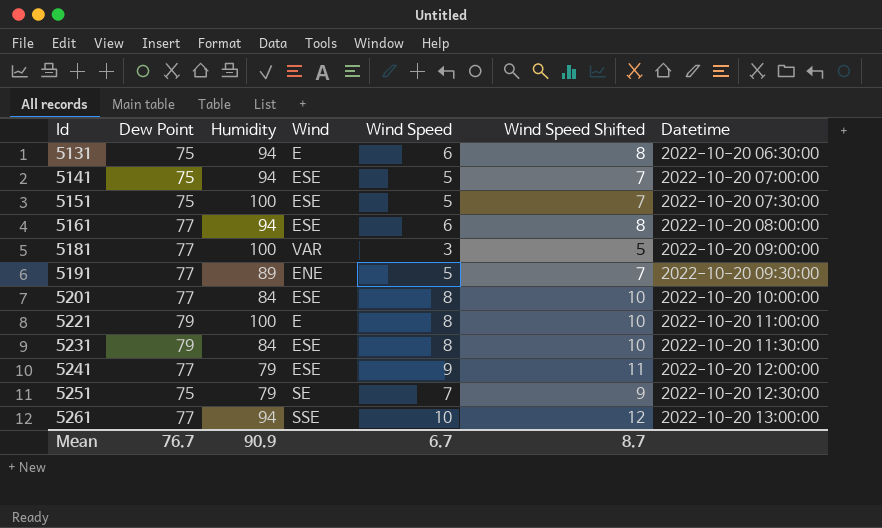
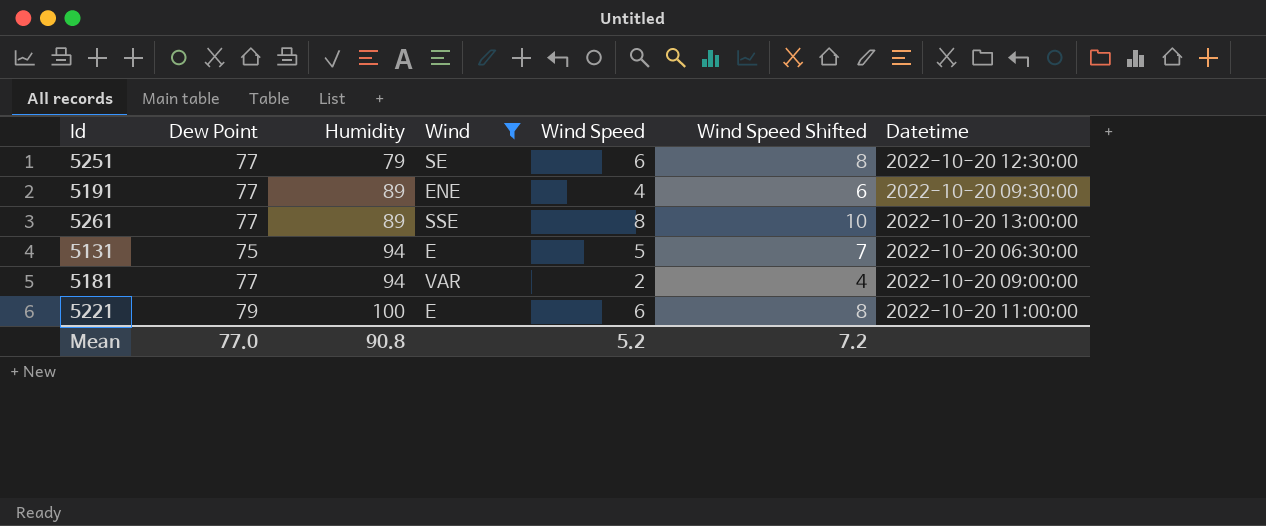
filter: none -> Wind != ESE
row order: Id ascending -> Humidity ascending
5251 | Dew Point: 75 -> 77
5251 | Wind Speed: 7 -> 6
5251 | Wind Speed Shifted: 9 -> 8
5191 | Wind Speed: 5 -> 4
5191 | Wind Speed Shifted: 7 -> 6
5261 | Humidity: 94 -> 89
5261 | Wind Speed: 10 -> 8
5261 | Wind Speed Shifted: 12 -> 10
5131 | Wind Speed: 6 -> 5
5131 | Wind Speed Shifted: 8 -> 7
5181 | Humidity: 100 -> 94
5181 | Wind Speed: 3 -> 2
5181 | Wind Speed Shifted: 5 -> 4
5221 | Wind Speed: 8 -> 6
5221 | Wind Speed Shifted: 10 -> 8
Mean | Dew Point: 76.7 -> 77.0
Mean | Humidity: 90.9 -> 90.8
Mean | Wind Speed: 6.7 -> 5.2
Mean | Wind Speed Shifted: 8.7 -> 7.2

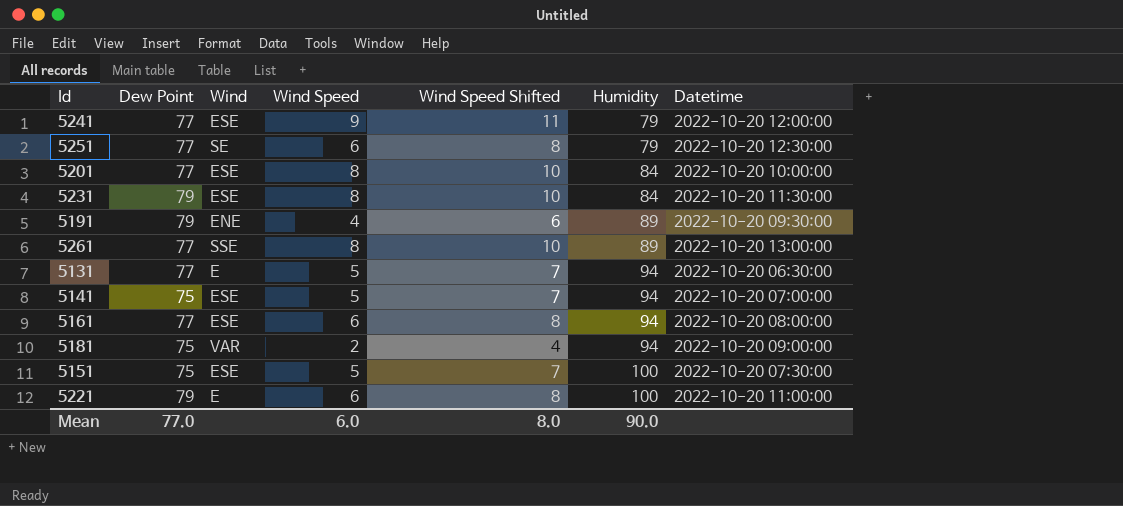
filter: Wind != ESE -> none
column Humidity | position: 3 -> 6
5191 | Dew Point: 77 -> 79
5131 | Dew Point: 75 -> 77
5181 | Dew Point: 77 -> 75
Mean | Wind Speed: 5.2 -> 6.0
Mean | Wind Speed Shifted: 7.2 -> 8.0
Mean | Humidity: 90.8 -> 90.0

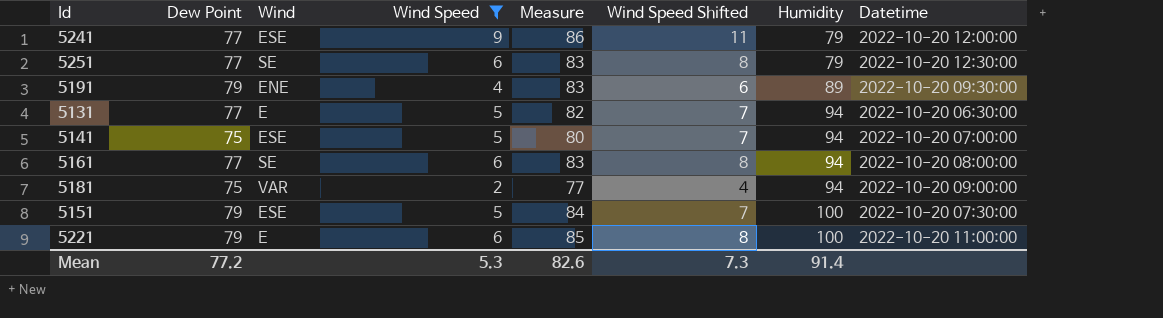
filter: none -> Wind Speed != 8
column Measure | formula: none -> [Dew Point] + [Wind Speed]
5161 | Wind: ESE -> SE
5151 | Dew Point: 75 -> 79
Mean | Dew Point: 77.0 -> 77.2
Mean | Wind Speed: 6.0 -> 5.3
Mean | Wind Speed Shifted: 8.0 -> 7.3
Mean | Humidity: 90.0 -> 91.4

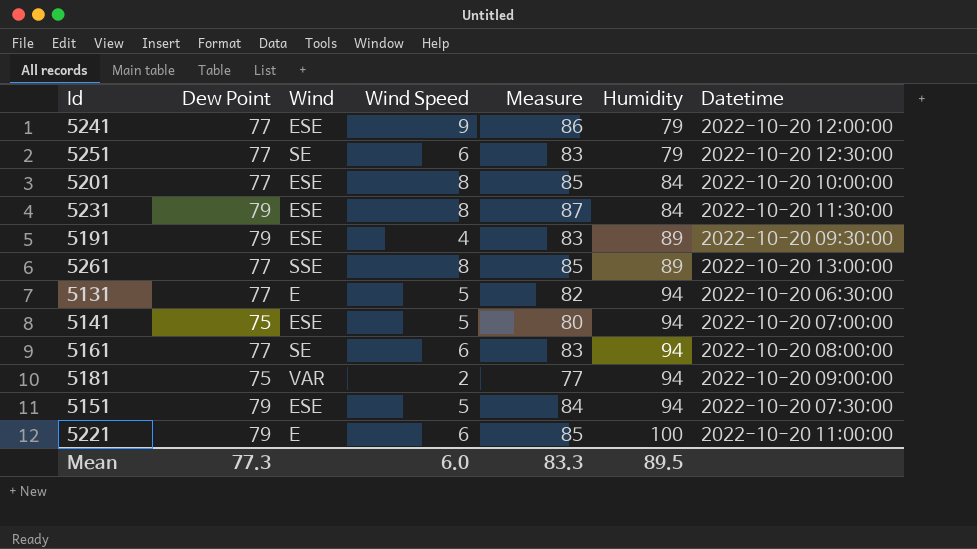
filter: Wind Speed != 8 -> none
column Wind Speed Shifted | formula: [Wind Speed] + 2 -> none
5191 | Wind: ENE -> ESE
5151 | Humidity: 100 -> 94
Mean | Dew Point: 77.2 -> 77.3
Mean | Wind Speed: 5.3 -> 6.0
Mean | Measure: 82.6 -> 83.3
Mean | Humidity: 91.4 -> 89.5

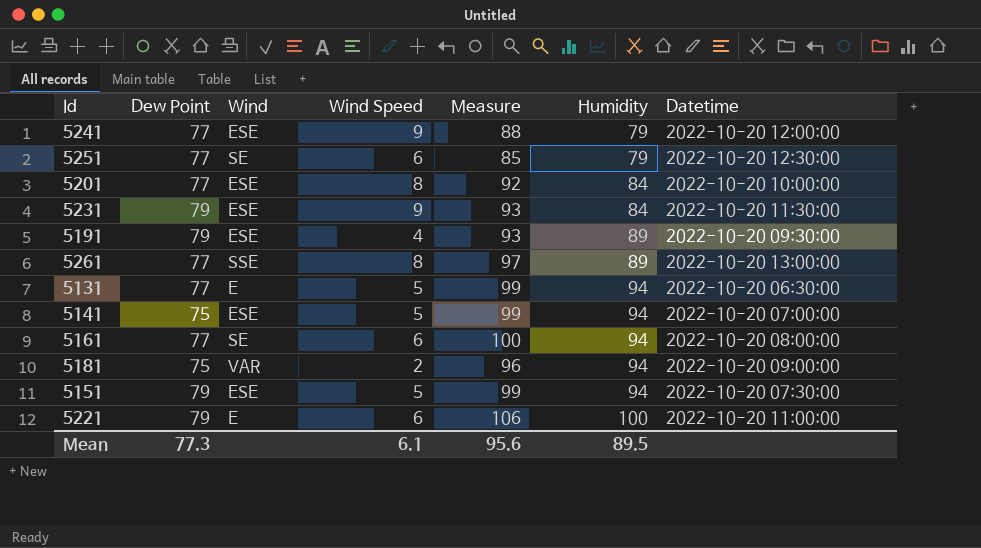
column Measure | formula: [Dew Point] + [Wind Speed] -> [Wind Speed] + [Humidity]
5231 | Wind Speed: 8 -> 9
Mean | Wind Speed: 6.0 -> 6.1
Mean | Measure: 83.3 -> 95.6

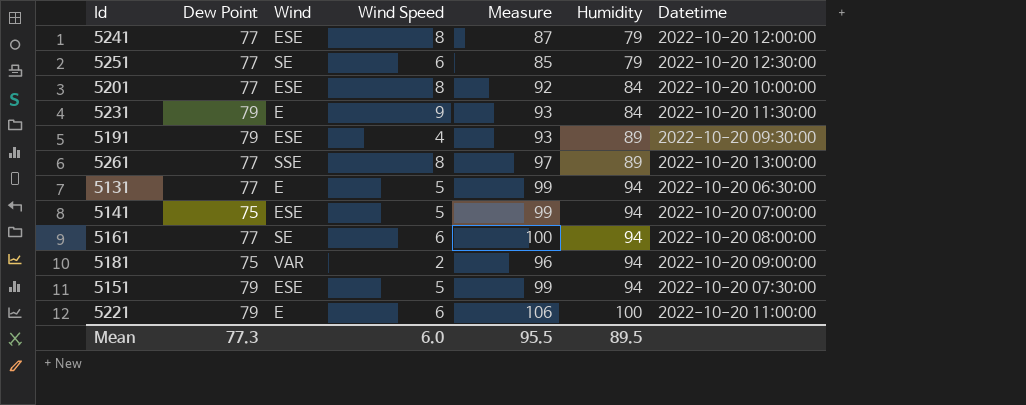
5241 | Wind Speed: 9 -> 8
5241 | Measure: 88 -> 87
5231 | Wind: ESE -> E
Mean | Wind Speed: 6.1 -> 6.0
Mean | Measure: 95.6 -> 95.5

